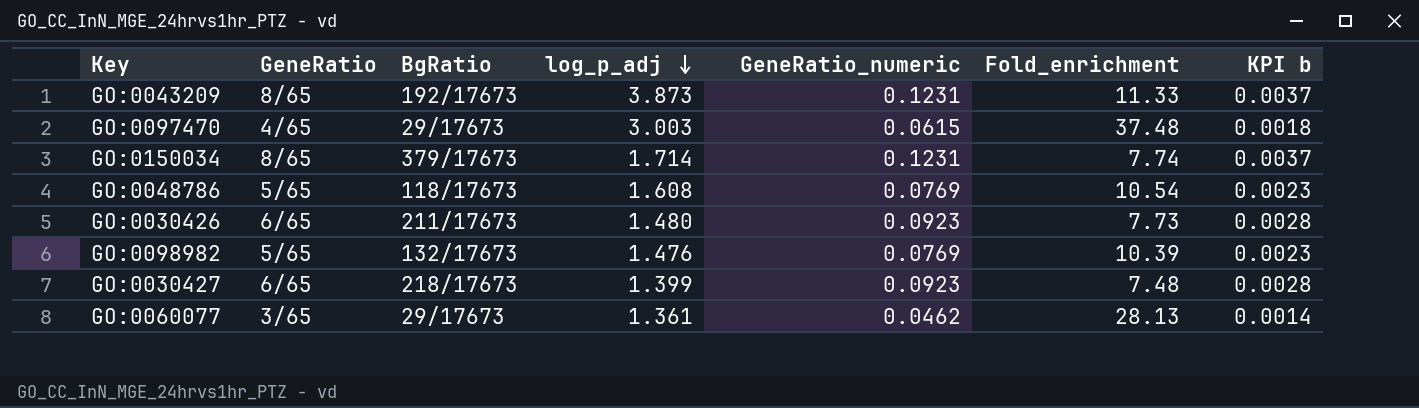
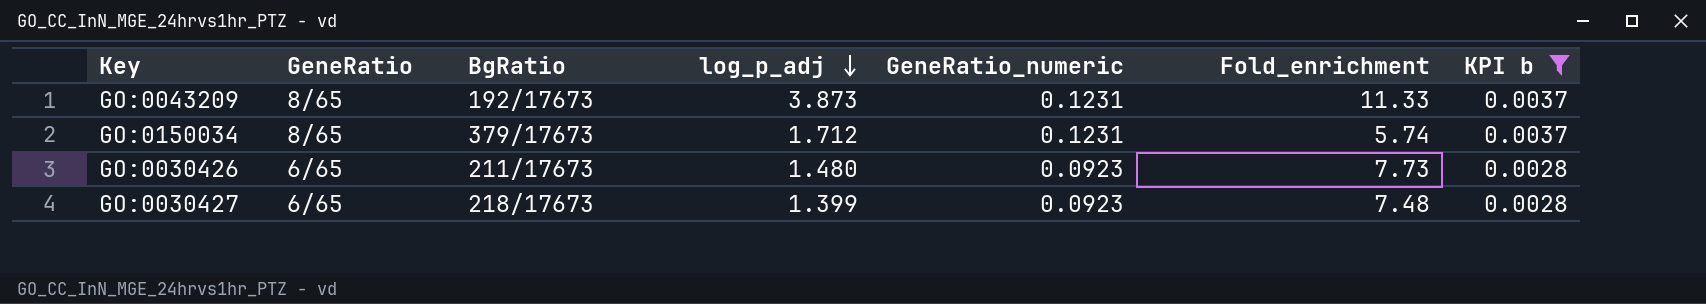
filter: none -> KPI b >= 0.0028
GO:0150034 | log_p_adj: 1.714 -> 1.712
GO:0150034 | Fold_enrichment: 7.74 -> 5.74

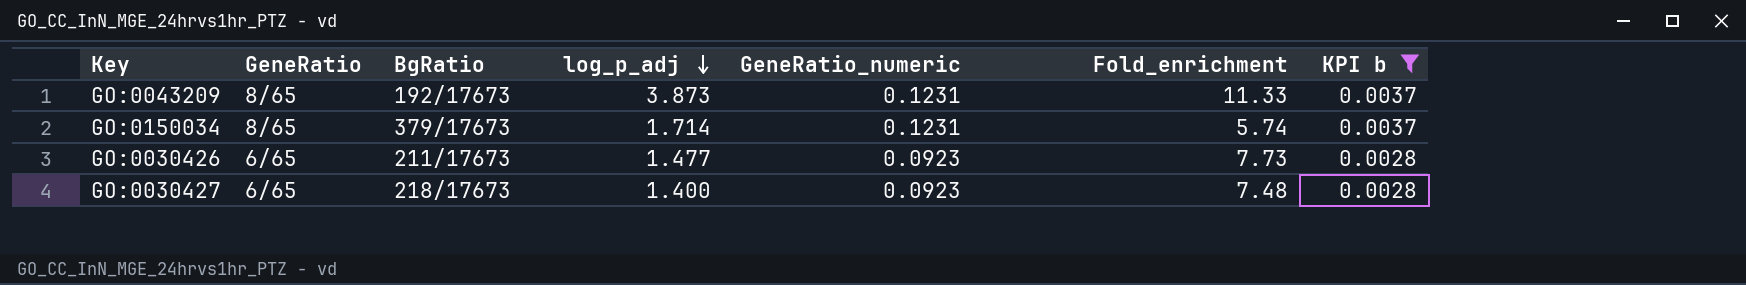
GO:0150034 | log_p_adj: 1.712 -> 1.714
GO:0030426 | log_p_adj: 1.480 -> 1.477
GO:0030427 | log_p_adj: 1.399 -> 1.400

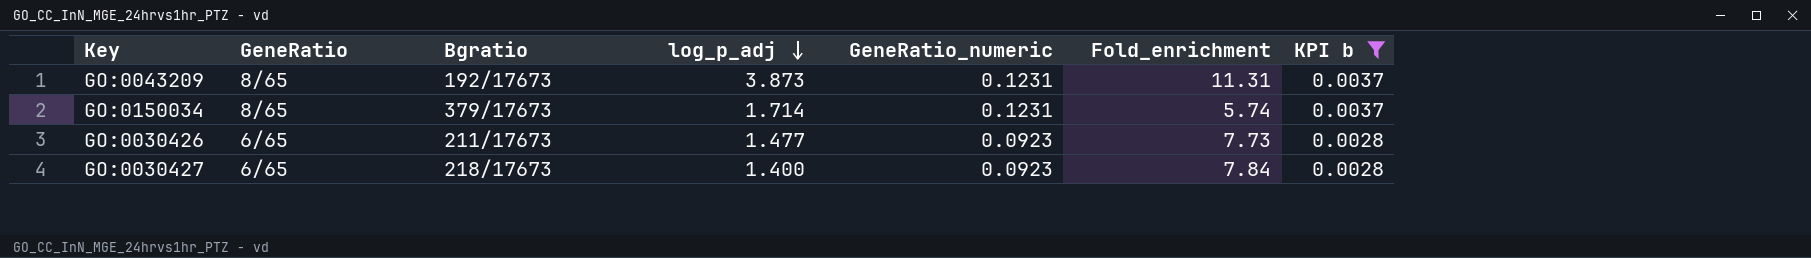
column name: BgRatio -> Bgratio
GO:0043209 | Fold_enrichment: 11.33 -> 11.31
GO:0030427 | Fold_enrichment: 7.48 -> 7.84

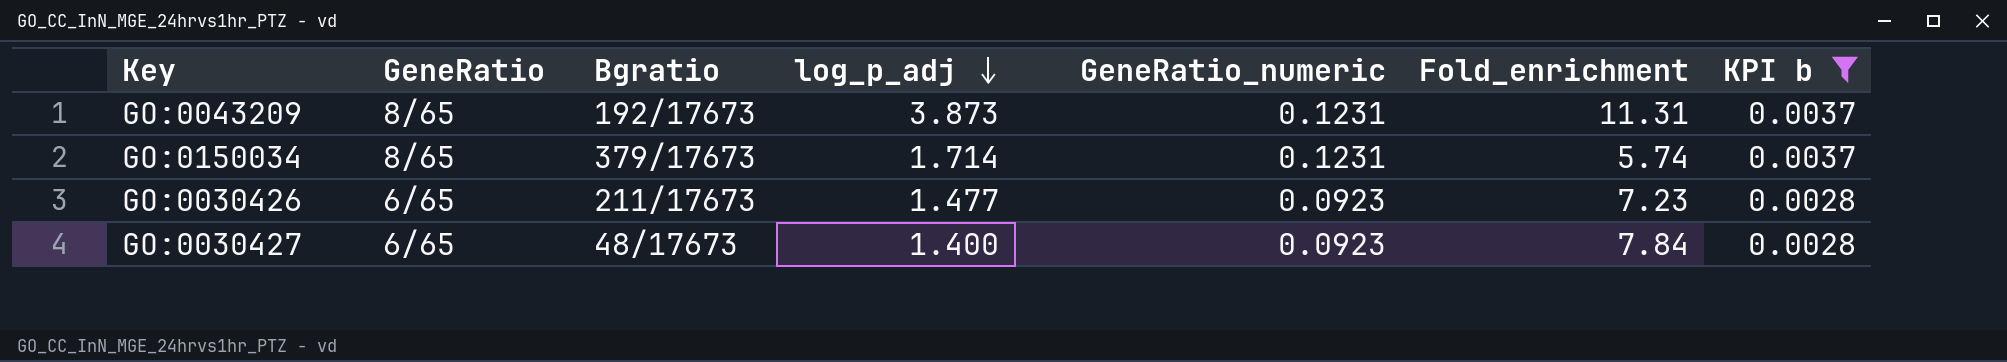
GO:0030426 | Fold_enrichment: 7.73 -> 7.23
GO:0030427 | Bgratio: 218/17673 -> 48/17673

